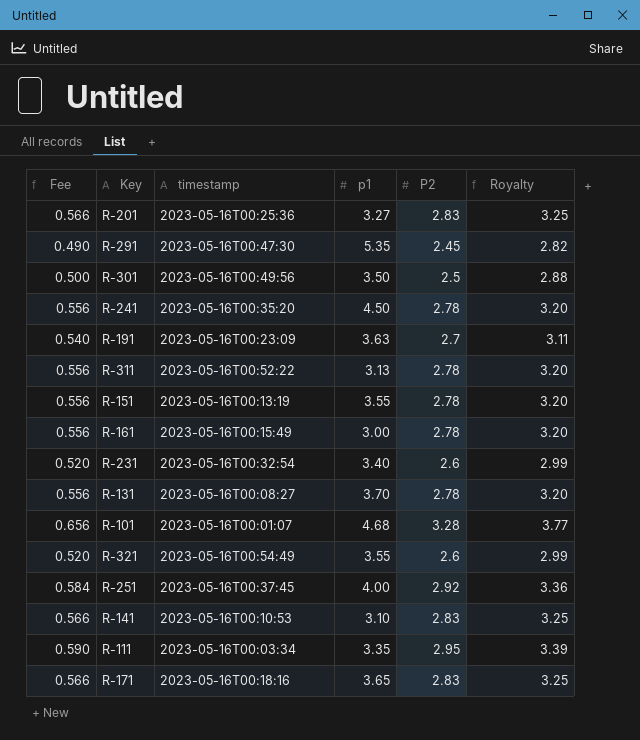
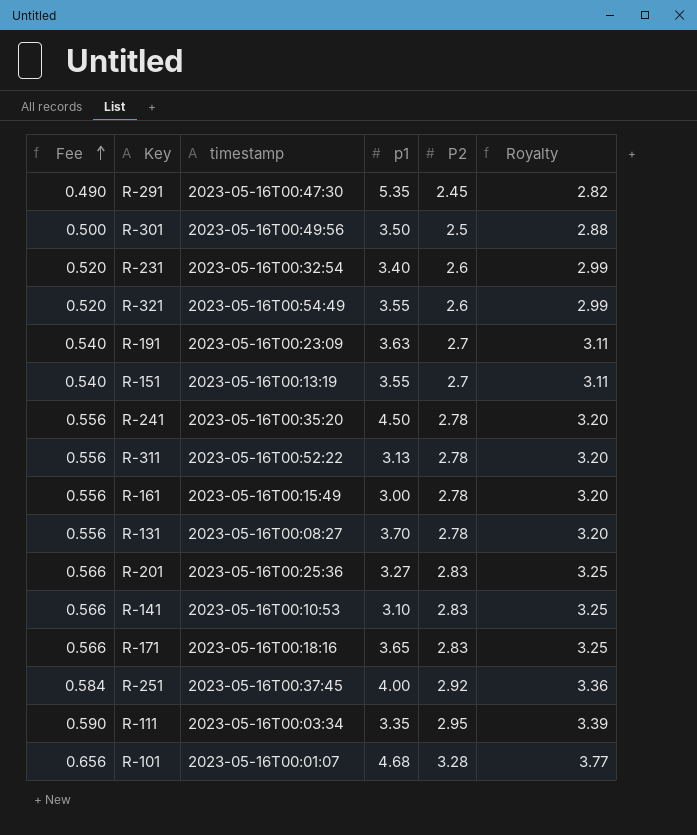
row order: none -> Fee ascending
R-151 | Fee: 0.556 -> 0.540
R-151 | P2: 2.78 -> 2.7
R-151 | Royalty: 3.20 -> 3.11

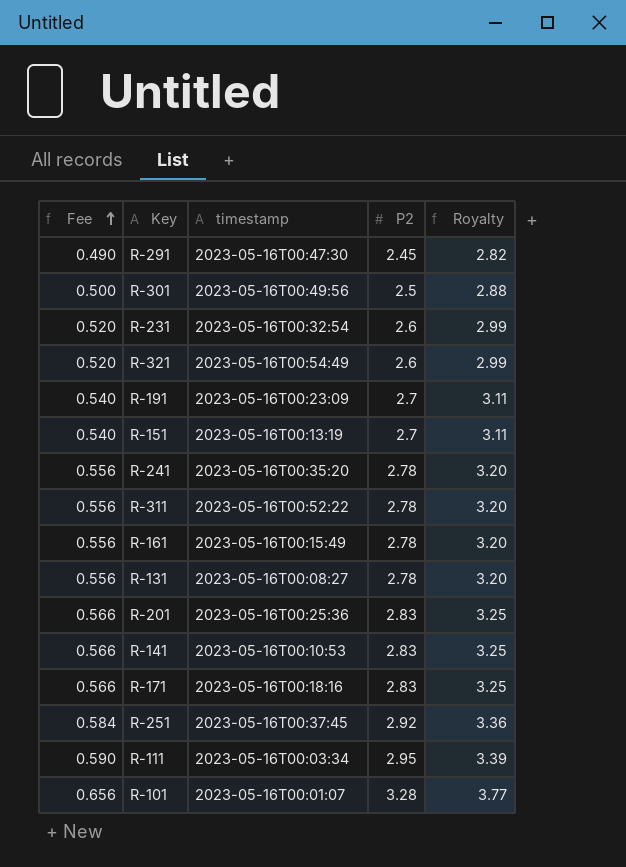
column p1 | position: 4 -> none

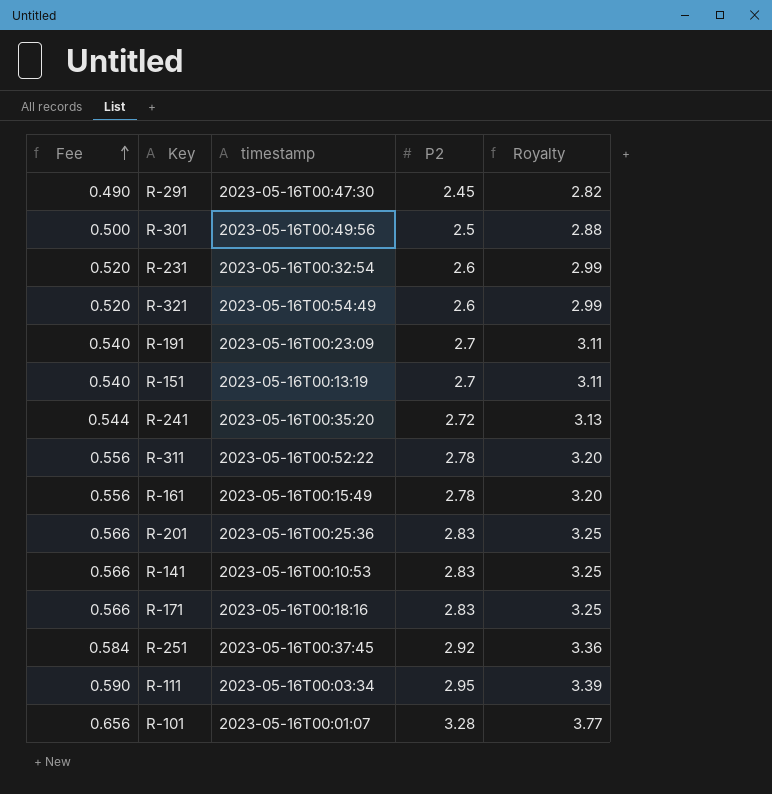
row R-131: 0.556 | 2023-05-16T00:08:27 | 2.78 | 3.20 -> none
R-241 | Fee: 0.556 -> 0.544
R-241 | P2: 2.78 -> 2.72
R-241 | Royalty: 3.20 -> 3.13

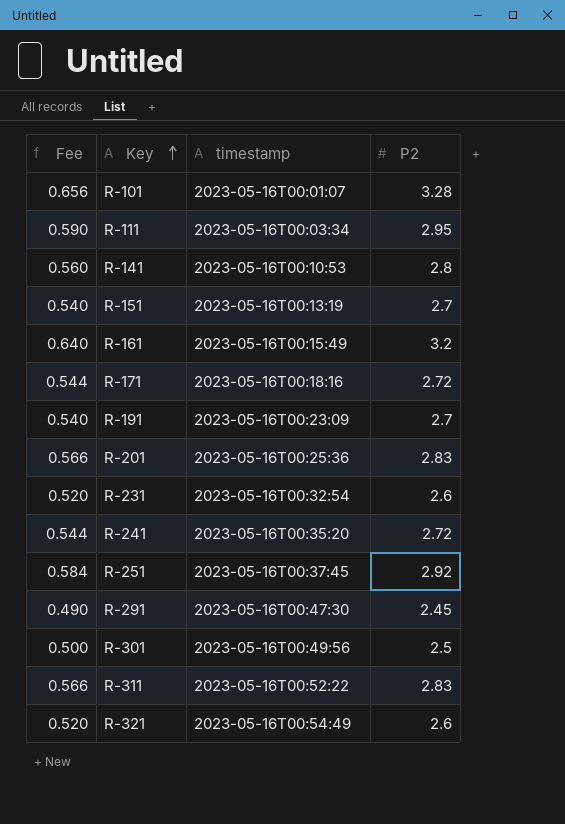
row order: Fee ascending -> Key ascending
column Royalty | formula: [P2] * 1.15 -> none
R-141 | Fee: 0.566 -> 0.560
R-141 | P2: 2.83 -> 2.8
R-161 | Fee: 0.556 -> 0.640
R-161 | P2: 2.78 -> 3.2
R-171 | Fee: 0.566 -> 0.544
R-171 | P2: 2.83 -> 2.72
R-311 | Fee: 0.556 -> 0.566
R-311 | P2: 2.78 -> 2.83

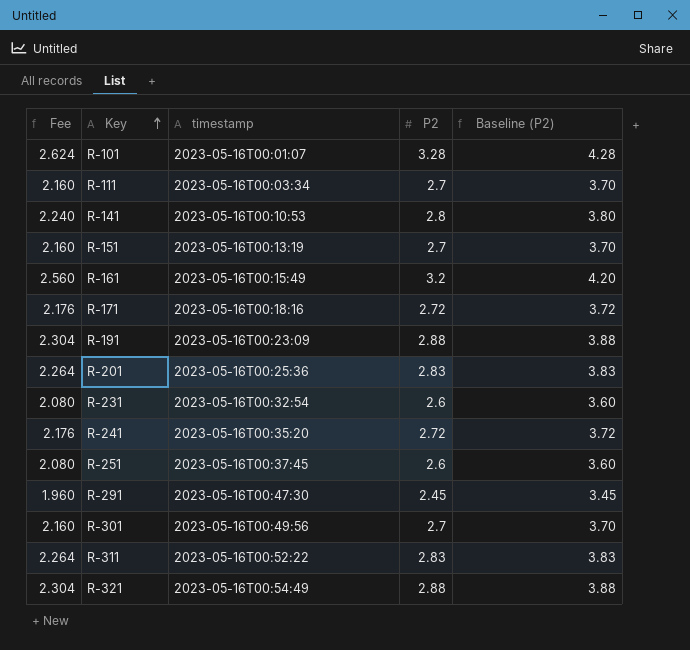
column Fee | formula: [P2] * 0.2 -> [P2] * 0.8
column Baseline (P2) | formula: none -> [P2] + 1
R-111 | P2: 2.95 -> 2.7
R-191 | P2: 2.7 -> 2.88
R-251 | P2: 2.92 -> 2.6
R-301 | P2: 2.5 -> 2.7
R-321 | P2: 2.6 -> 2.88

